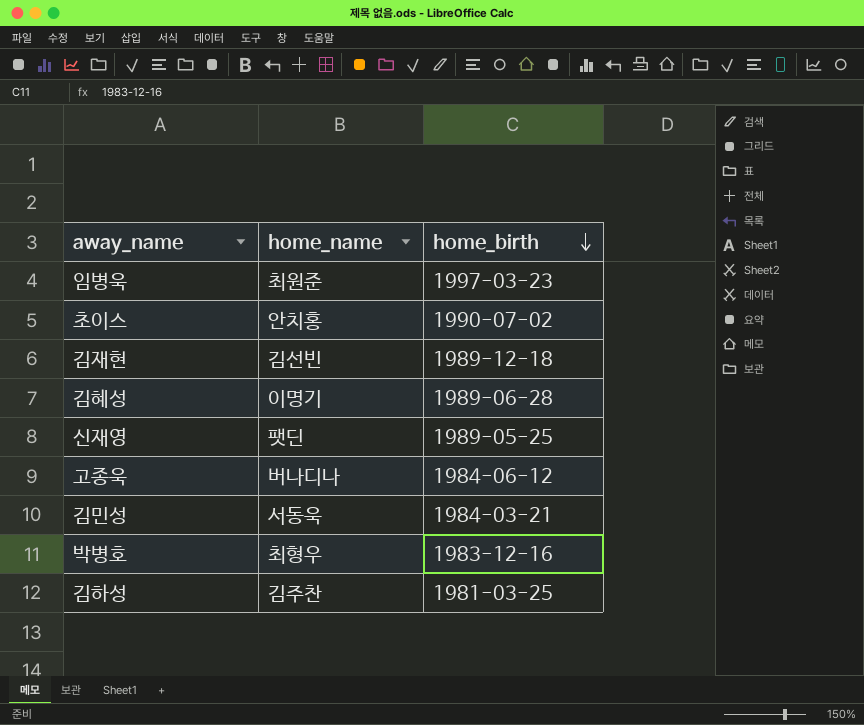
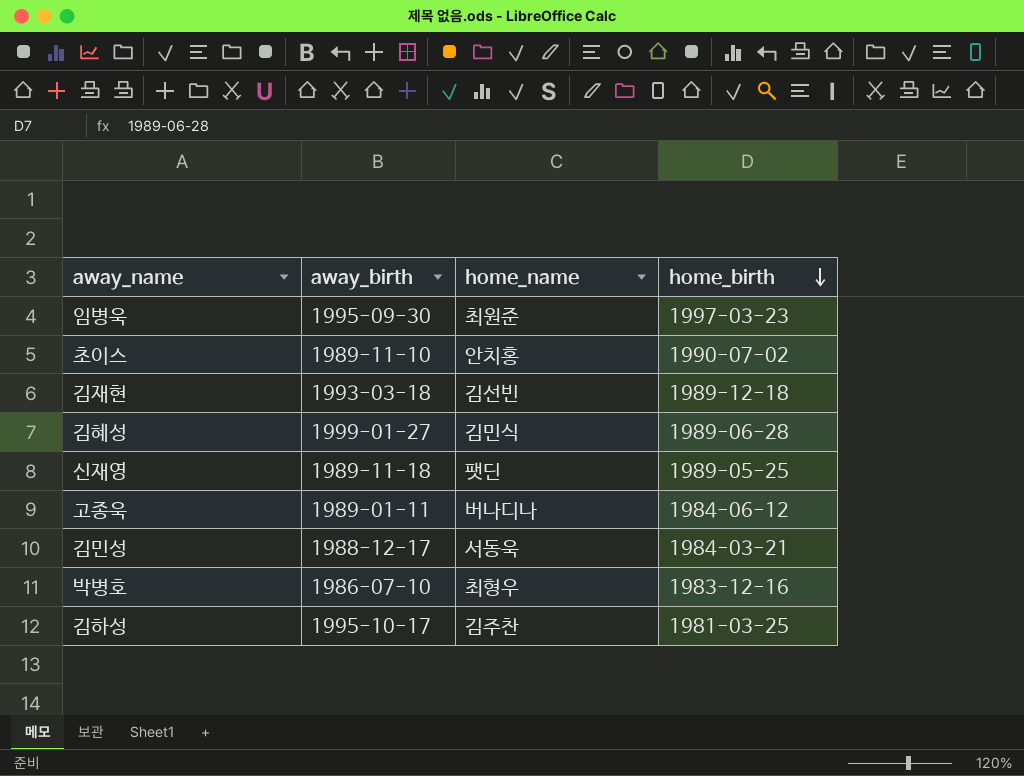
column away_birth | position: none -> 2
김혜성 | home_name: 이명기 -> 김민식

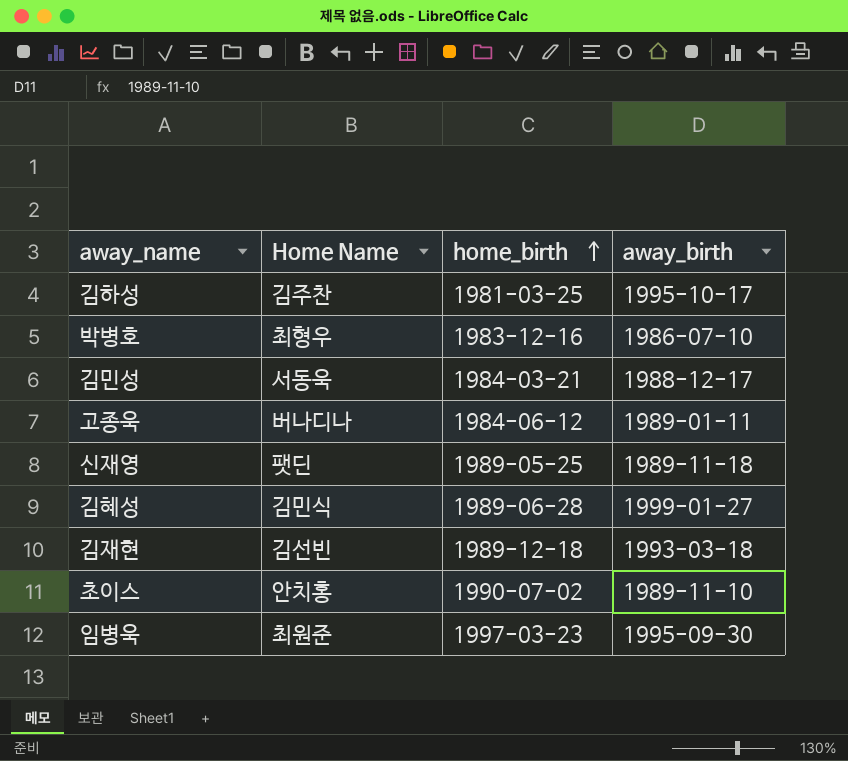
row order: home_birth descending -> home_birth ascending
column name: home_name -> Home Name
column away_birth | position: 2 -> 4

